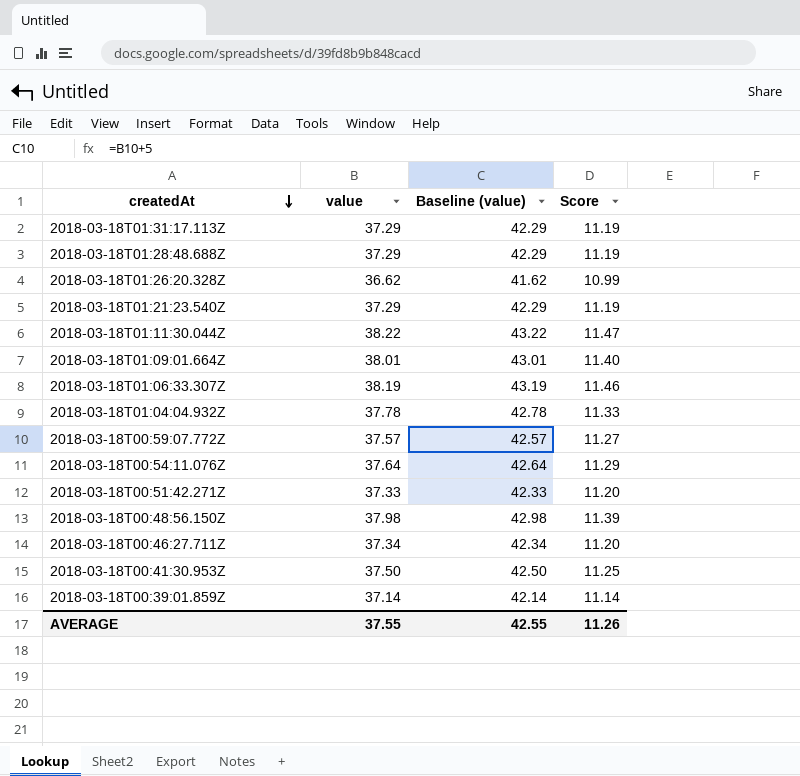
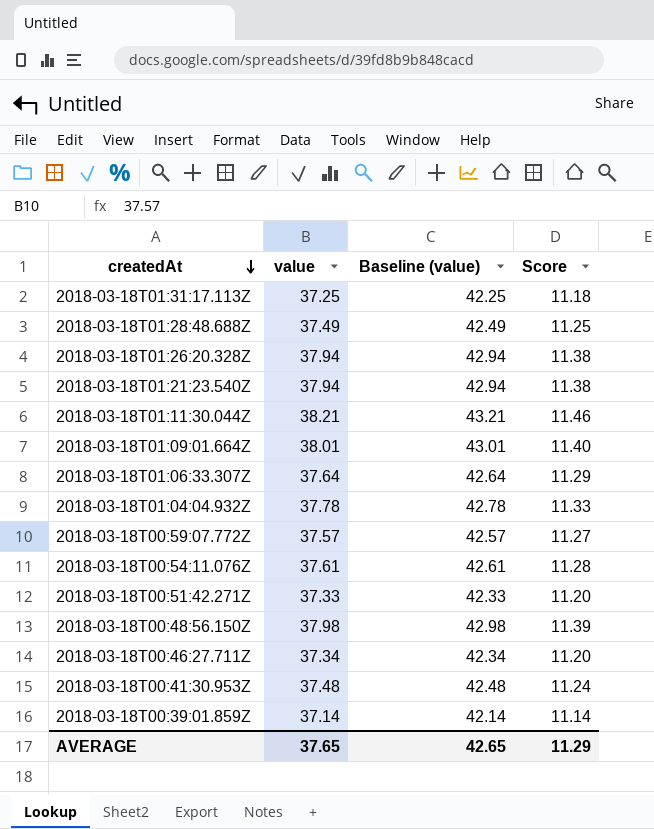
2018-03-18T01:31:17.113Z | value: 37.29 -> 37.25
2018-03-18T01:31:17.113Z | Baseline (value): 42.29 -> 42.25
2018-03-18T01:31:17.113Z | Score: 11.19 -> 11.18
2018-03-18T01:28:48.688Z | value: 37.29 -> 37.49
2018-03-18T01:28:48.688Z | Baseline (value): 42.29 -> 42.49
2018-03-18T01:28:48.688Z | Score: 11.19 -> 11.25
2018-03-18T01:26:20.328Z | value: 36.62 -> 37.94
2018-03-18T01:26:20.328Z | Baseline (value): 41.62 -> 42.94
2018-03-18T01:26:20.328Z | Score: 10.99 -> 11.38
2018-03-18T01:21:23.540Z | value: 37.29 -> 37.94
2018-03-18T01:21:23.540Z | Baseline (value): 42.29 -> 42.94
2018-03-18T01:21:23.540Z | Score: 11.19 -> 11.38
2018-03-18T01:11:30.044Z | value: 38.22 -> 38.21
2018-03-18T01:11:30.044Z | Baseline (value): 43.22 -> 43.21
2018-03-18T01:11:30.044Z | Score: 11.47 -> 11.46
2018-03-18T01:06:33.307Z | value: 38.19 -> 37.64
2018-03-18T01:06:33.307Z | Baseline (value): 43.19 -> 42.64
2018-03-18T01:06:33.307Z | Score: 11.46 -> 11.29
2018-03-18T00:54:11.076Z | value: 37.64 -> 37.61
2018-03-18T00:54:11.076Z | Baseline (value): 42.64 -> 42.61
2018-03-18T00:54:11.076Z | Score: 11.29 -> 11.28
2018-03-18T00:41:30.953Z | value: 37.50 -> 37.48
2018-03-18T00:41:30.953Z | Baseline (value): 42.50 -> 42.48
2018-03-18T00:41:30.953Z | Score: 11.25 -> 11.24
AVERAGE | value: 37.55 -> 37.65
AVERAGE | Baseline (value): 42.55 -> 42.65
AVERAGE | Score: 11.26 -> 11.29

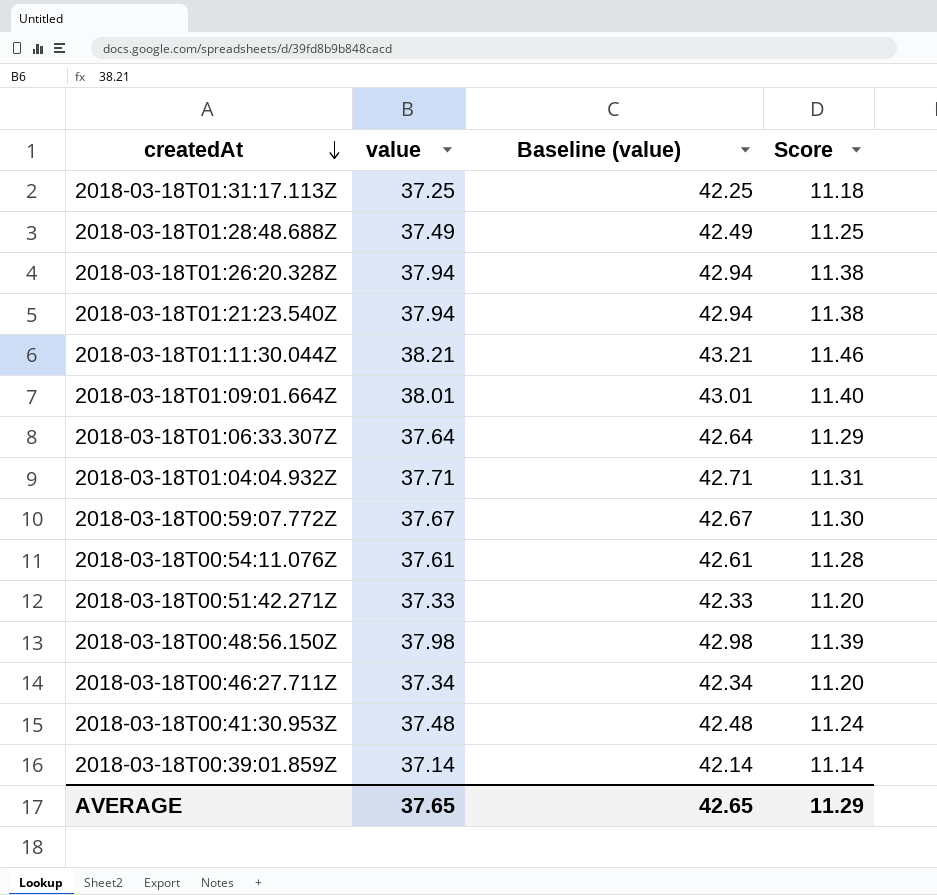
2018-03-18T01:04:04.932Z | value: 37.78 -> 37.71
2018-03-18T01:04:04.932Z | Baseline (value): 42.78 -> 42.71
2018-03-18T01:04:04.932Z | Score: 11.33 -> 11.31
2018-03-18T00:59:07.772Z | value: 37.57 -> 37.67
2018-03-18T00:59:07.772Z | Baseline (value): 42.57 -> 42.67
2018-03-18T00:59:07.772Z | Score: 11.27 -> 11.30

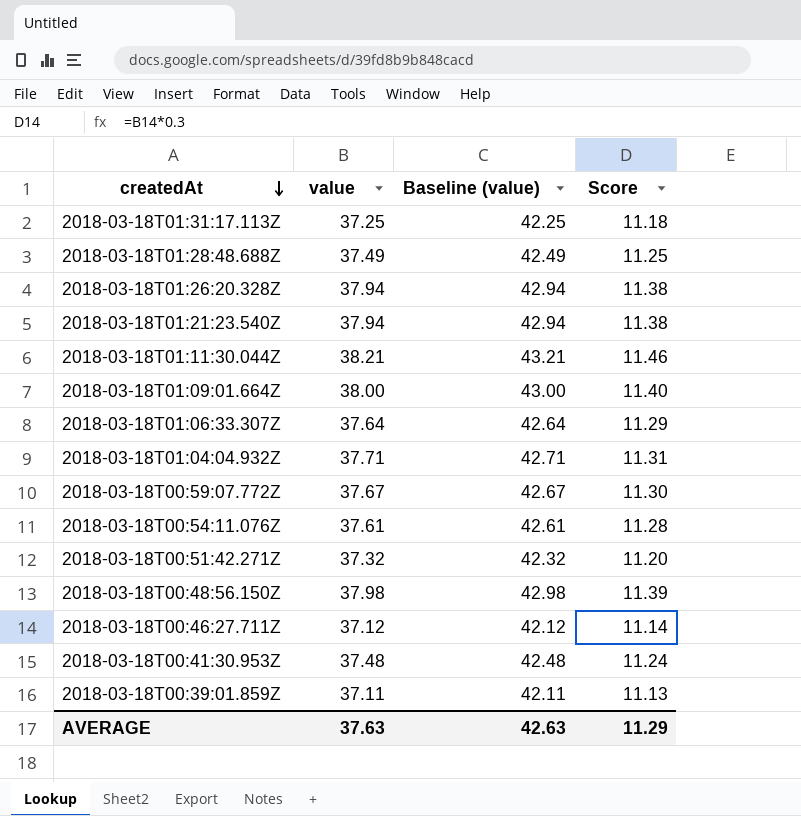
2018-03-18T01:09:01.664Z | value: 38.01 -> 38.00
2018-03-18T01:09:01.664Z | Baseline (value): 43.01 -> 43.00
2018-03-18T00:51:42.271Z | value: 37.33 -> 37.32
2018-03-18T00:51:42.271Z | Baseline (value): 42.33 -> 42.32
2018-03-18T00:46:27.711Z | value: 37.34 -> 37.12
2018-03-18T00:46:27.711Z | Baseline (value): 42.34 -> 42.12
2018-03-18T00:46:27.711Z | Score: 11.20 -> 11.14
2018-03-18T00:39:01.859Z | value: 37.14 -> 37.11
2018-03-18T00:39:01.859Z | Baseline (value): 42.14 -> 42.11
2018-03-18T00:39:01.859Z | Score: 11.14 -> 11.13
AVERAGE | value: 37.65 -> 37.63
AVERAGE | Baseline (value): 42.65 -> 42.63

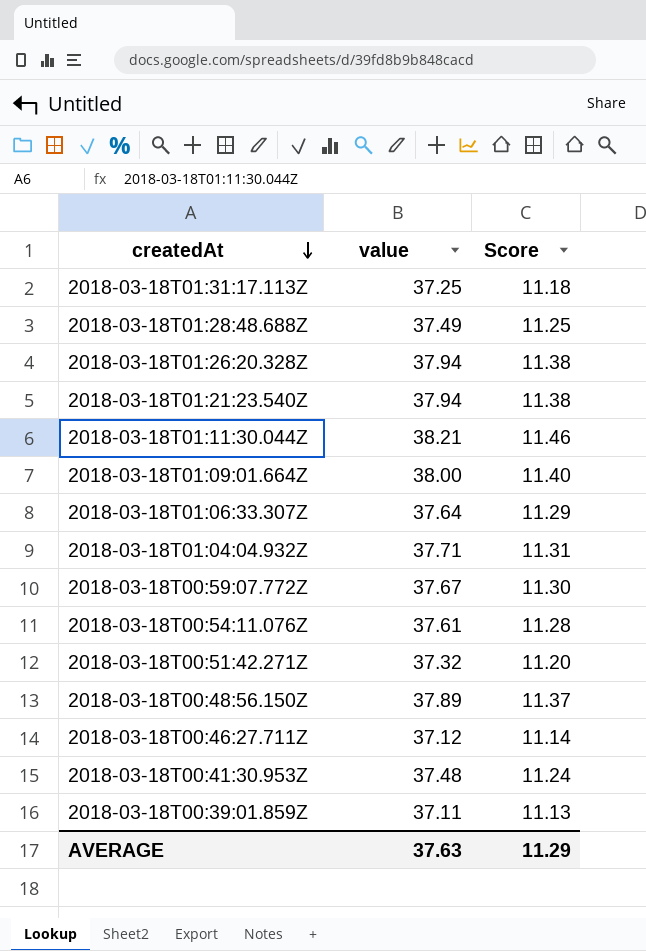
column Baseline (value) | formula: [value] + 5 -> none
2018-03-18T00:48:56.150Z | value: 37.98 -> 37.89
2018-03-18T00:48:56.150Z | Score: 11.39 -> 11.37

